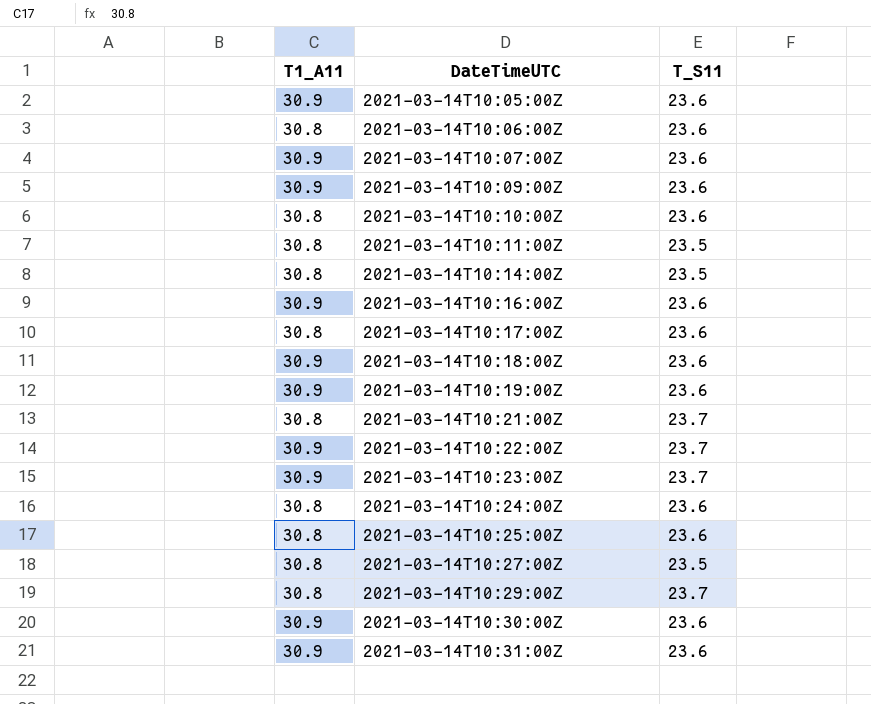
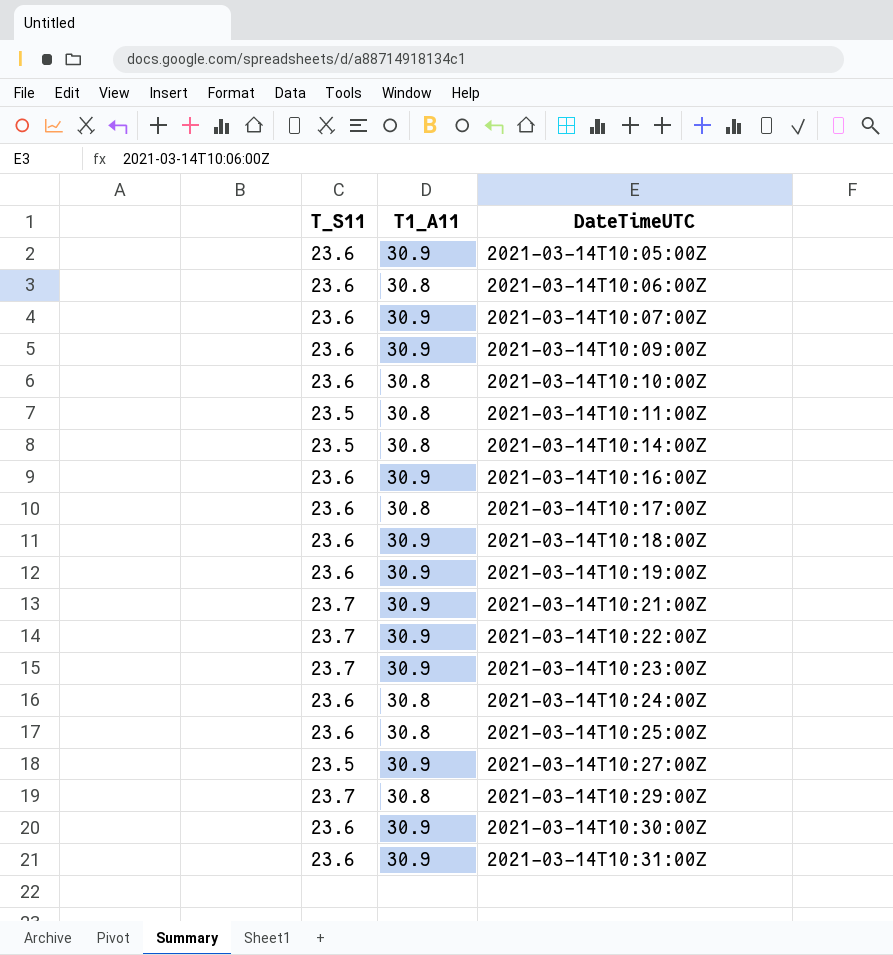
column T_S11 | position: 3 -> 1
2021-03-14T10:21:00Z | T1_A11: 30.8 -> 30.9
2021-03-14T10:27:00Z | T1_A11: 30.8 -> 30.9

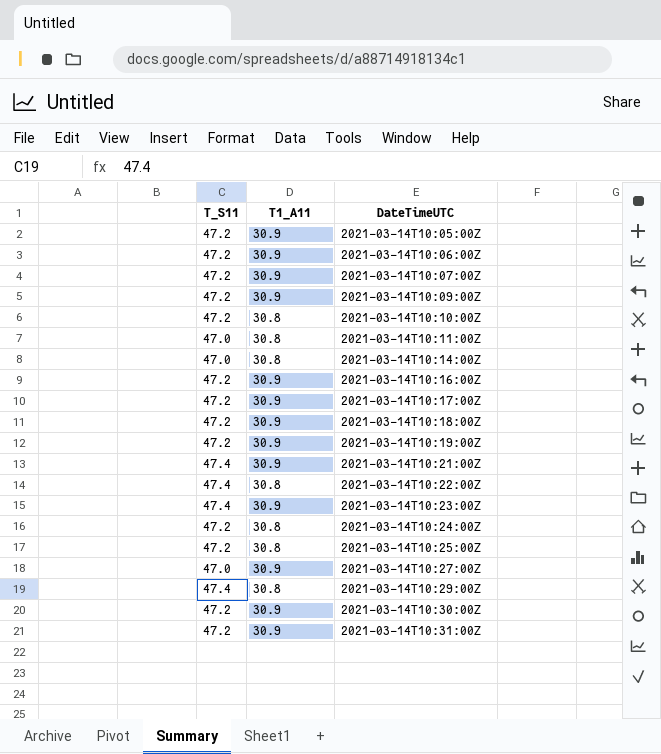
2021-03-14T10:05:00Z | T_S11: 23.6 -> 47.2
2021-03-14T10:06:00Z | T_S11: 23.6 -> 47.2
2021-03-14T10:06:00Z | T1_A11: 30.8 -> 30.9
2021-03-14T10:07:00Z | T_S11: 23.6 -> 47.2
2021-03-14T10:09:00Z | T_S11: 23.6 -> 47.2
2021-03-14T10:10:00Z | T_S11: 23.6 -> 47.2
2021-03-14T10:11:00Z | T_S11: 23.5 -> 47.0
2021-03-14T10:14:00Z | T_S11: 23.5 -> 47.0
2021-03-14T10:16:00Z | T_S11: 23.6 -> 47.2
2021-03-14T10:17:00Z | T_S11: 23.6 -> 47.2
2021-03-14T10:17:00Z | T1_A11: 30.8 -> 30.9
2021-03-14T10:18:00Z | T_S11: 23.6 -> 47.2
2021-03-14T10:19:00Z | T_S11: 23.6 -> 47.2
2021-03-14T10:21:00Z | T_S11: 23.7 -> 47.4
2021-03-14T10:22:00Z | T_S11: 23.7 -> 47.4
2021-03-14T10:22:00Z | T1_A11: 30.9 -> 30.8
2021-03-14T10:23:00Z | T_S11: 23.7 -> 47.4
2021-03-14T10:24:00Z | T_S11: 23.6 -> 47.2
2021-03-14T10:25:00Z | T_S11: 23.6 -> 47.2
2021-03-14T10:27:00Z | T_S11: 23.5 -> 47.0
2021-03-14T10:29:00Z | T_S11: 23.7 -> 47.4
2021-03-14T10:30:00Z | T_S11: 23.6 -> 47.2
2021-03-14T10:31:00Z | T_S11: 23.6 -> 47.2

